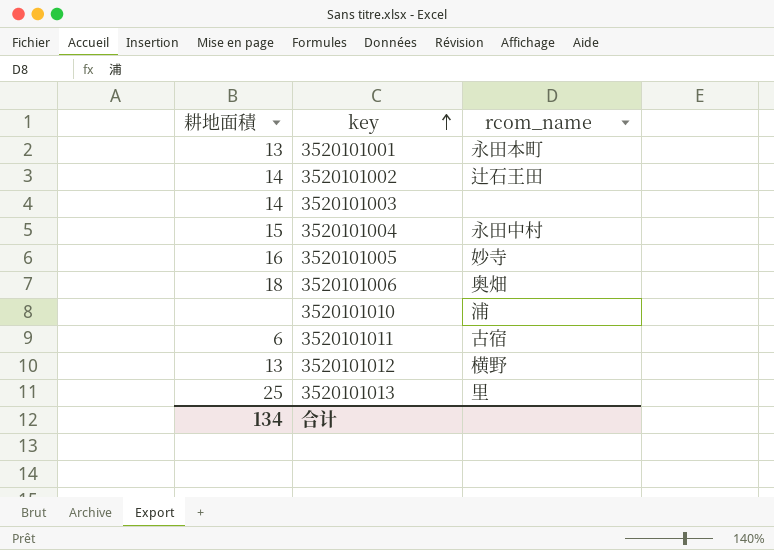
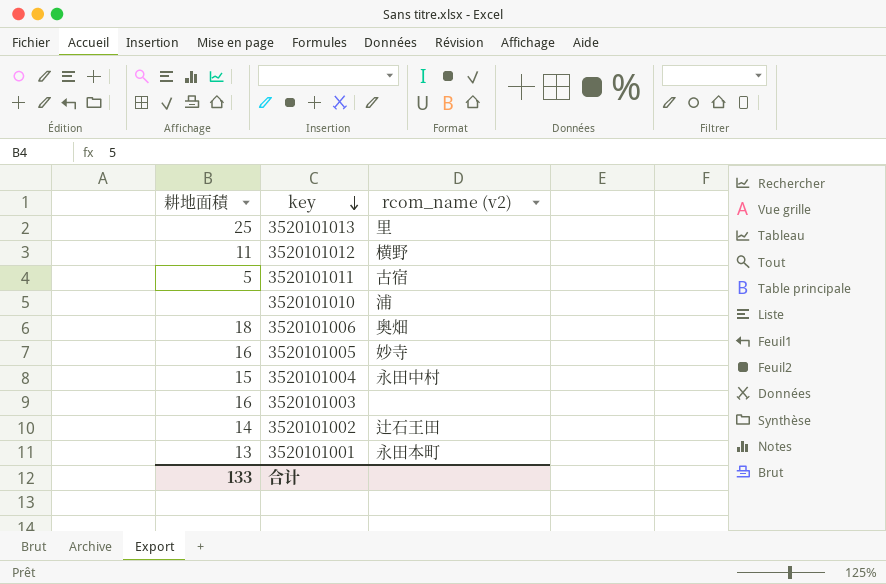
row order: key ascending -> key descending
column name: rcom_name -> rcom_name (v2)
3520101012 | 耕地面積: 13 -> 11
3520101011 | 耕地面積: 6 -> 5
3520101003 | 耕地面積: 14 -> 16
合计 | 耕地面積: 134 -> 133

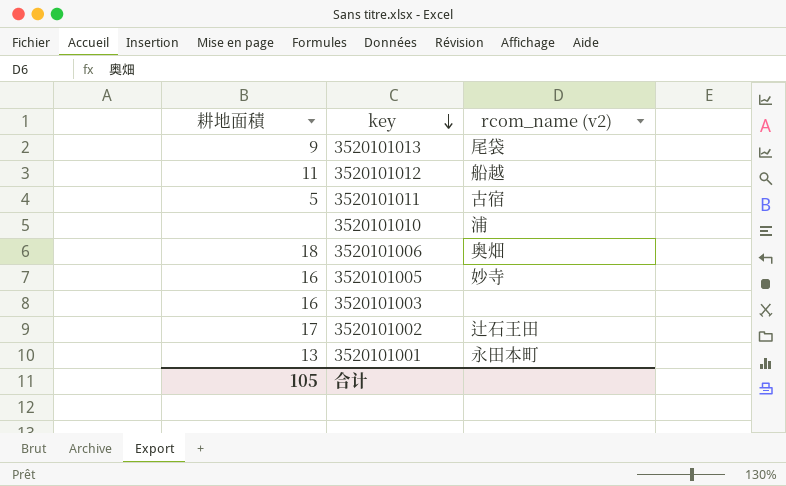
row 3520101004: 15 | 永田中村 -> none
3520101013 | 耕地面積: 25 -> 9
3520101013 | rcom_name (v2): 里 -> 尾袋
3520101012 | rcom_name (v2): 横野 -> 船越
3520101002 | 耕地面積: 14 -> 17
合计 | 耕地面積: 133 -> 105

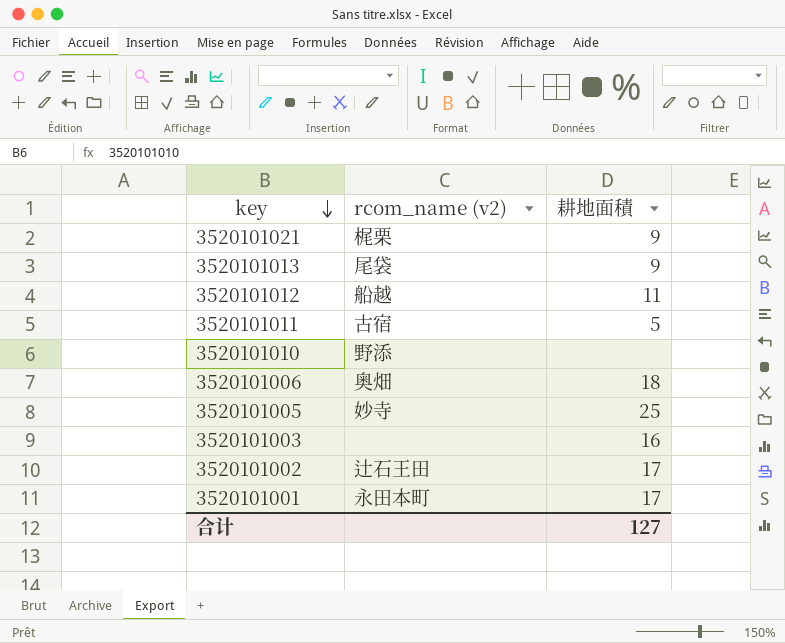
column 耕地面積 | position: 1 -> 3
row 3520101021: none -> 梶栗 | 9
3520101010 | rcom_name (v2): 浦 -> 野添
3520101005 | 耕地面積: 16 -> 25
3520101001 | 耕地面積: 13 -> 17
合计 | 耕地面積: 105 -> 127

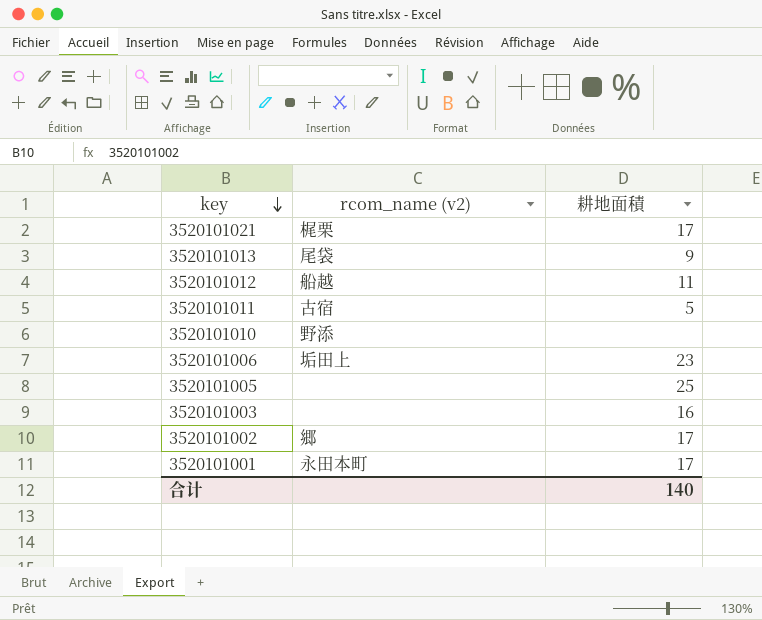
3520101021 | 耕地面積: 9 -> 17
3520101006 | rcom_name (v2): 奥畑 -> 垢田上
3520101006 | 耕地面積: 18 -> 23
3520101005 | rcom_name (v2): 妙寺 -> none
3520101002 | rcom_name (v2): 辻石王田 -> 郷
合计 | 耕地面積: 127 -> 140

